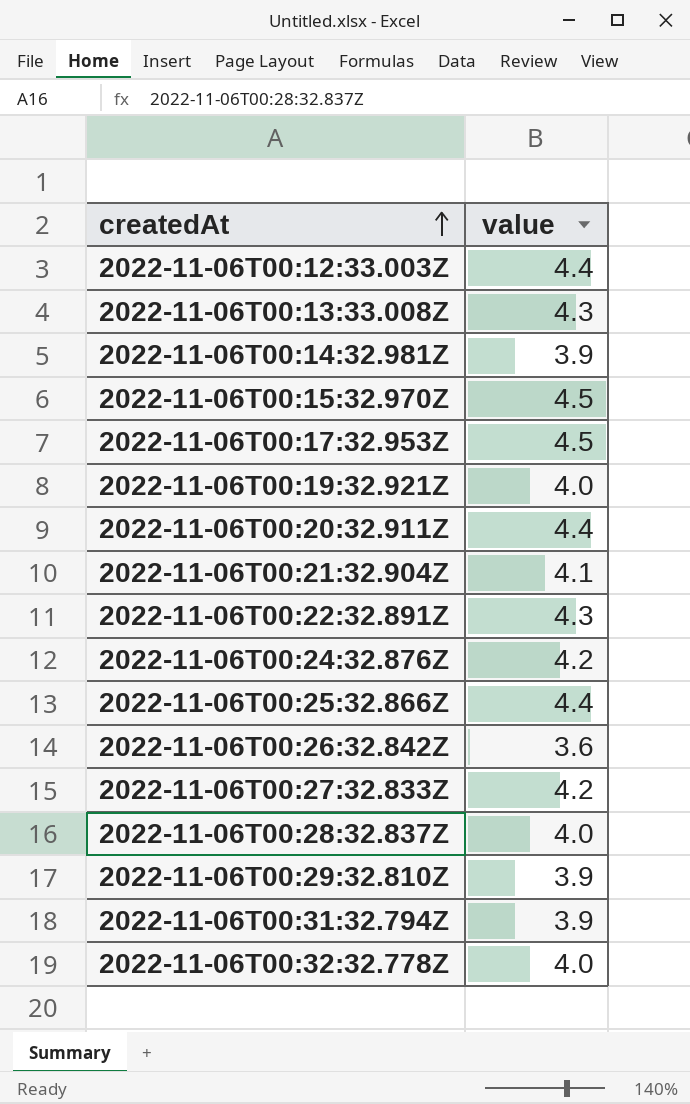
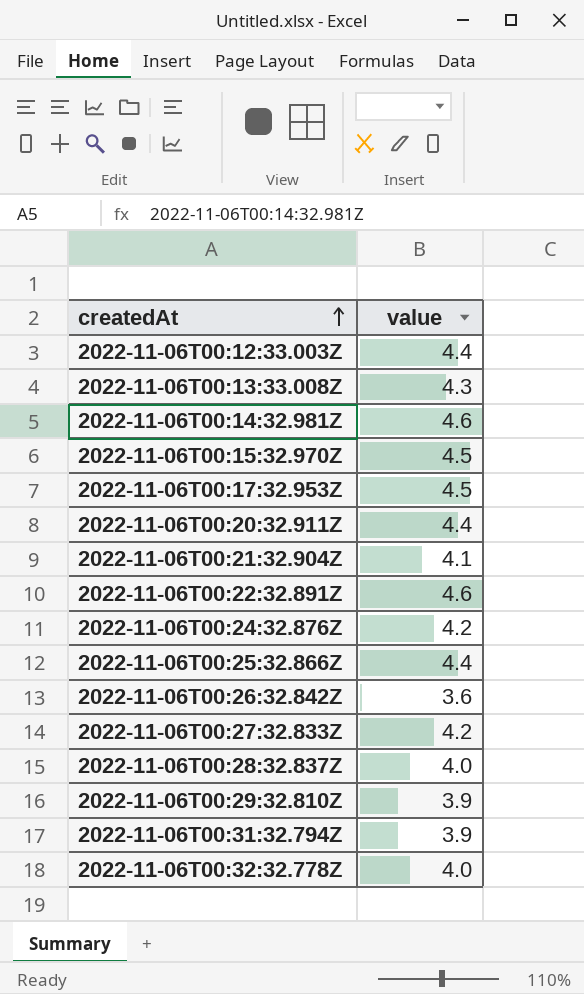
row 2022-11-06T00:19:32.921Z: 4.0 -> none
2022-11-06T00:14:32.981Z | value: 3.9 -> 4.6
2022-11-06T00:22:32.891Z | value: 4.3 -> 4.6

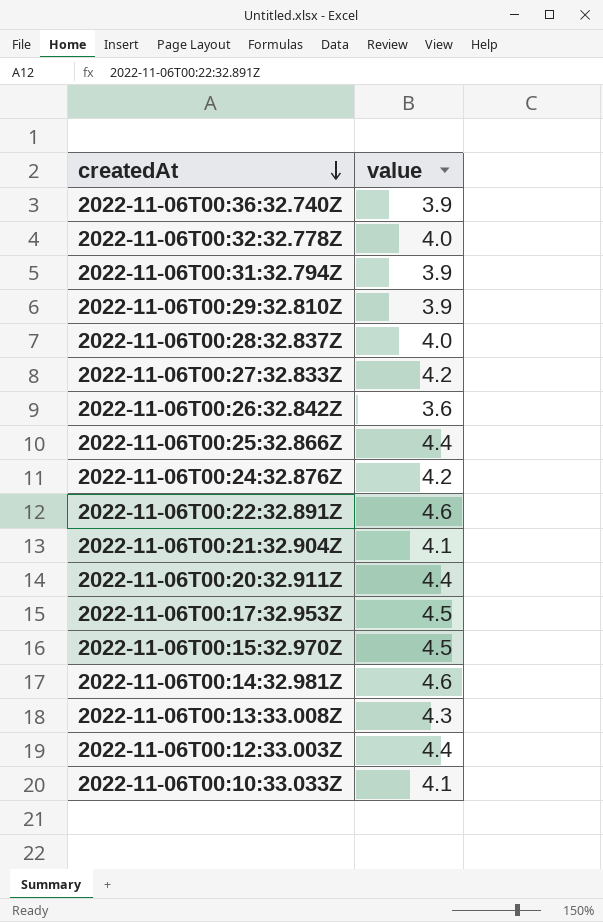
row order: createdAt ascending -> createdAt descending
row 2022-11-06T00:36:32.740Z: none -> 3.9
row 2022-11-06T00:10:33.033Z: none -> 4.1

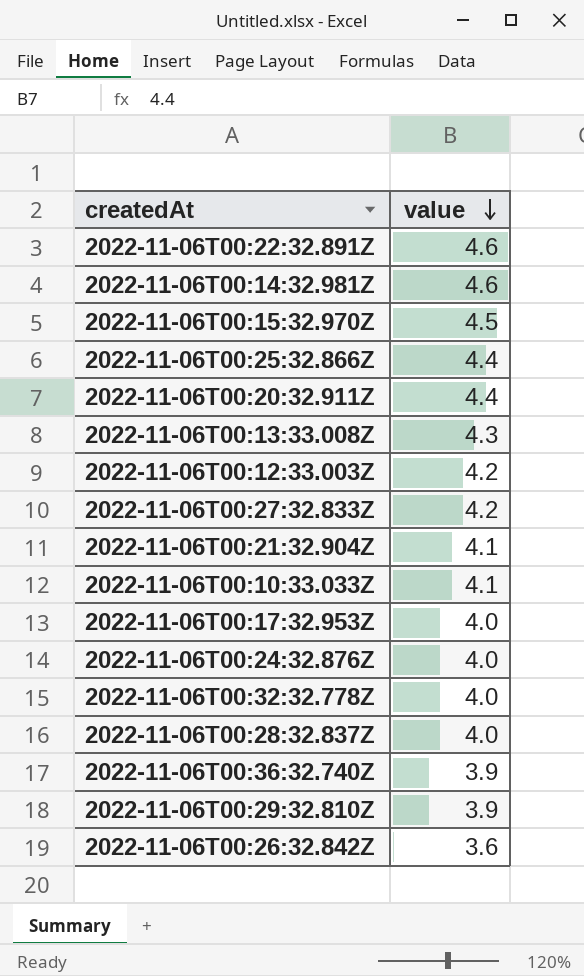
row order: createdAt descending -> value descending
row 2022-11-06T00:31:32.794Z: 3.9 -> none
2022-11-06T00:12:33.003Z | value: 4.4 -> 4.2
2022-11-06T00:17:32.953Z | value: 4.5 -> 4.0
2022-11-06T00:24:32.876Z | value: 4.2 -> 4.0

